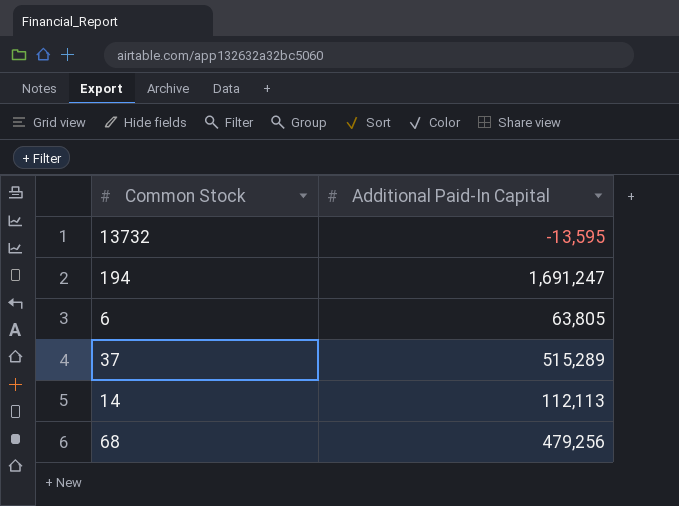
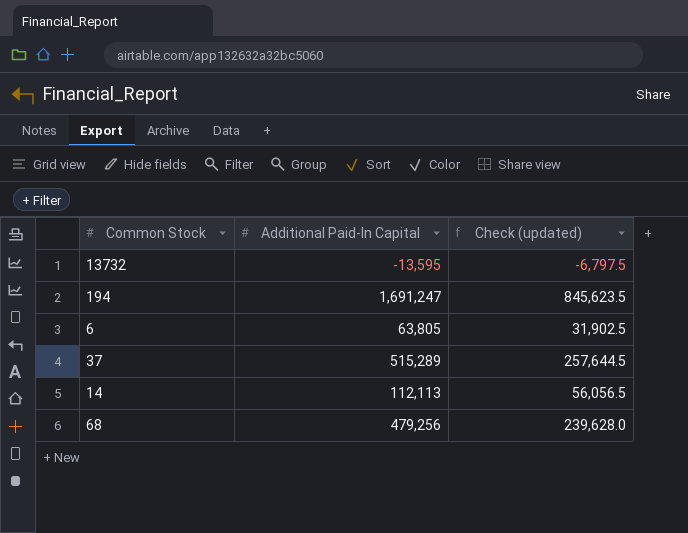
column Check (updated) | formula: none -> [Additional Paid-In Capital] * 0.5

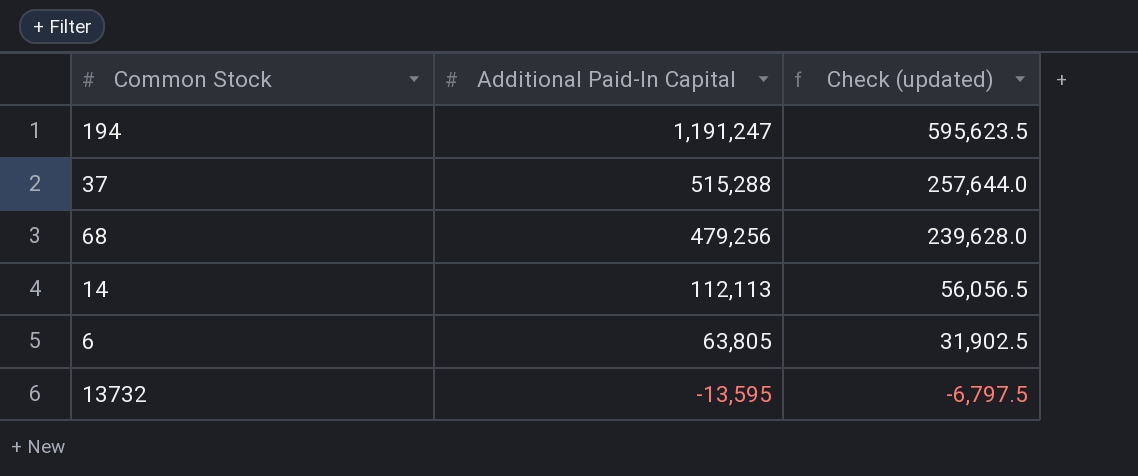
row order: none -> Additional Paid-In Capital descending
194 | Additional Paid-In Capital: 1,691,247 -> 1,191,247
194 | Check (updated): 845,623.5 -> 595,623.5
37 | Additional Paid-In Capital: 515,289 -> 515,288
37 | Check (updated): 257,644.5 -> 257,644.0

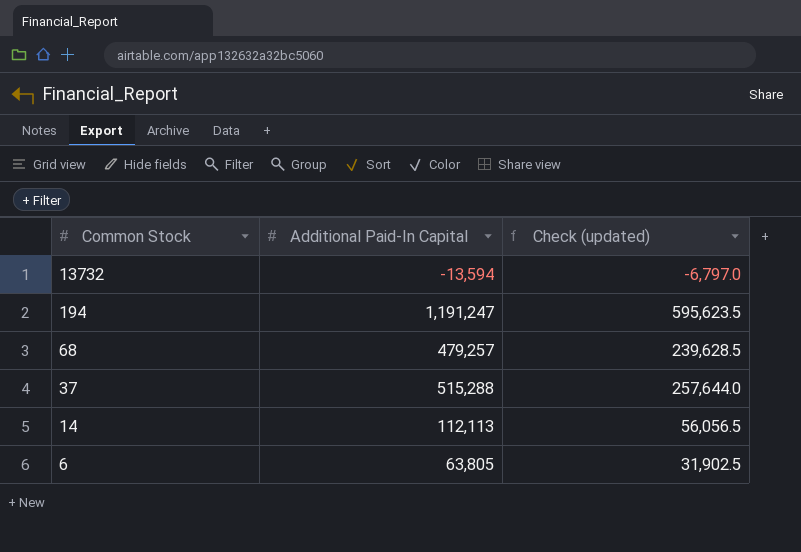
row order: Additional Paid-In Capital descending -> Common Stock descending
13732 | Additional Paid-In Capital: -13,595 -> -13,594
13732 | Check (updated): -6,797.5 -> -6,797.0
68 | Additional Paid-In Capital: 479,256 -> 479,257
68 | Check (updated): 239,628.0 -> 239,628.5

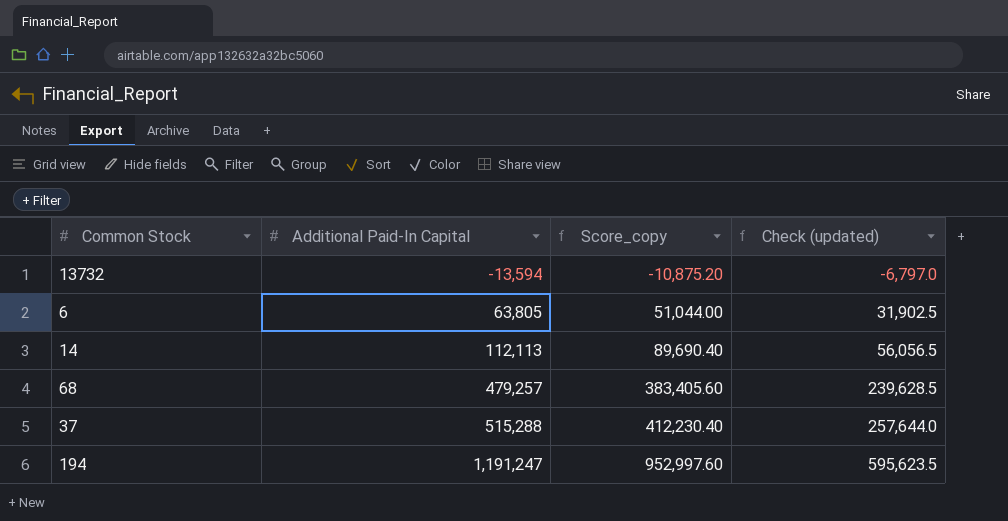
row order: Common Stock descending -> Additional Paid-In Capital ascending
column Score_copy | formula: none -> [Additional Paid-In Capital] * 0.8

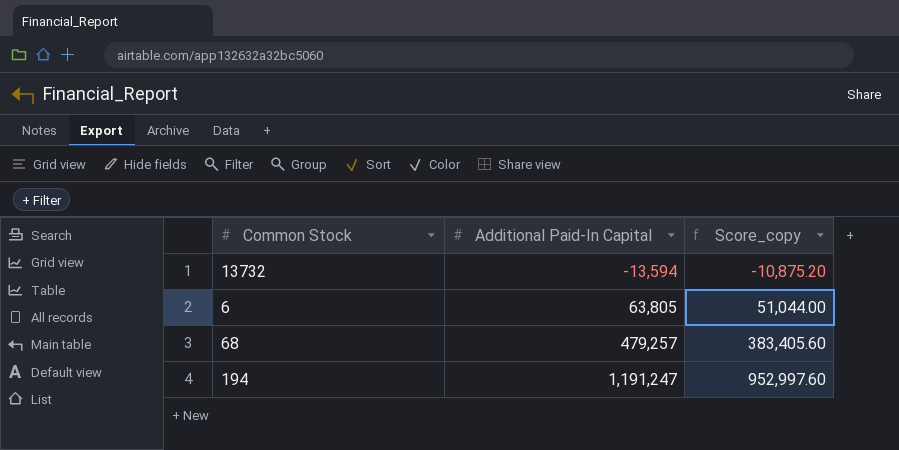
column Check (updated) | formula: [Additional Paid-In Capital] * 0.5 -> none
row 14: 112,113 | 89,690.40 | 56,056.5 -> none
row 37: 515,288 | 412,230.40 | 257,644.0 -> none

